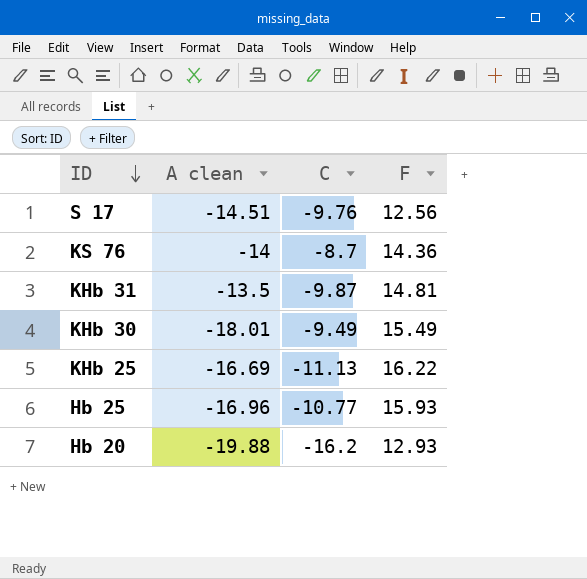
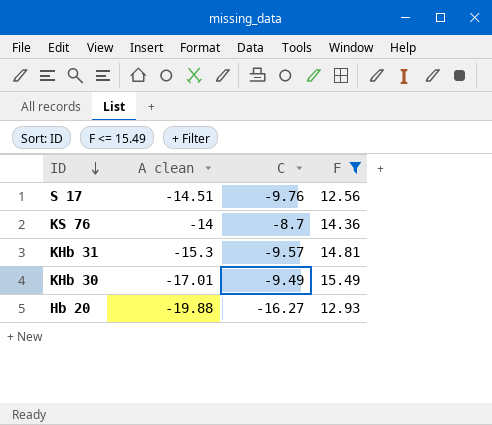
filter: none -> F <= 15.49
KHb 31 | A clean: -13.5 -> -15.3
KHb 31 | C: -9.87 -> -9.57
KHb 30 | A clean: -18.01 -> -17.01
Hb 20 | C: -16.2 -> -16.27

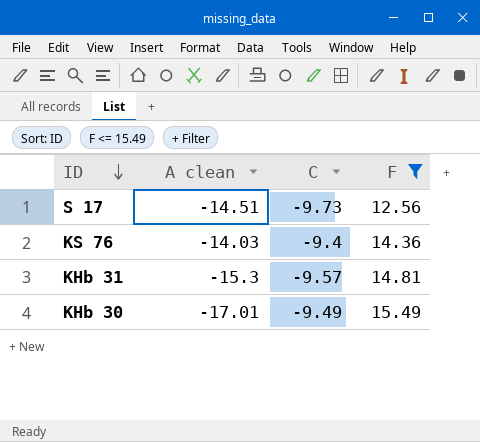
row Hb 20: -19.88 | -16.27 | 12.93 -> none
S 17 | C: -9.76 -> -9.73
KS 76 | A clean: -14 -> -14.03
KS 76 | C: -8.7 -> -9.4

